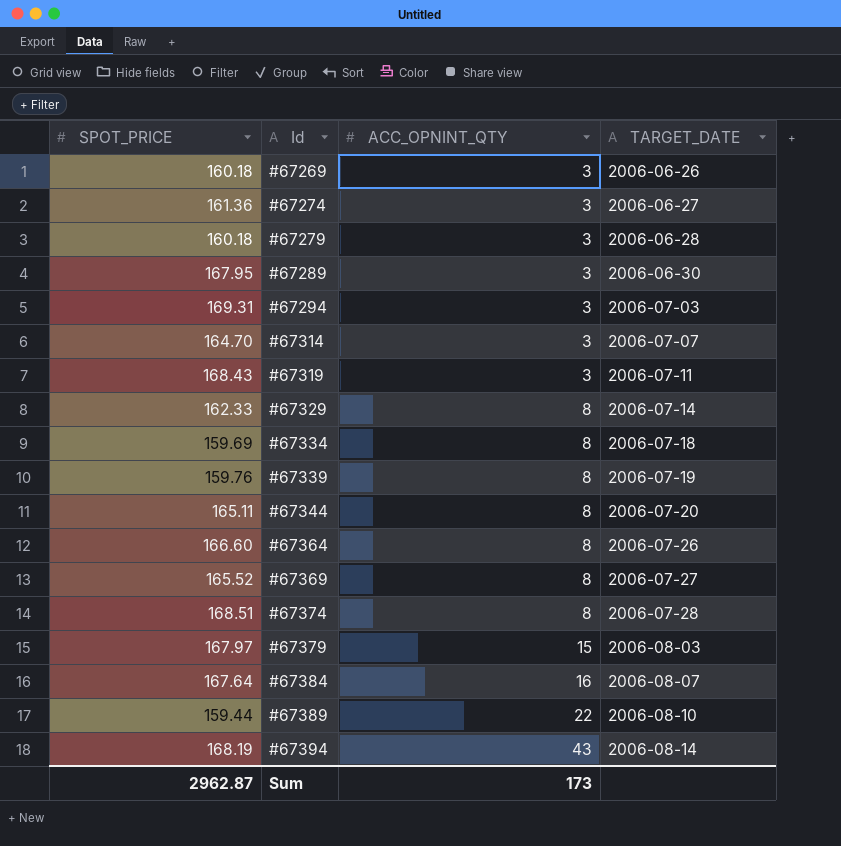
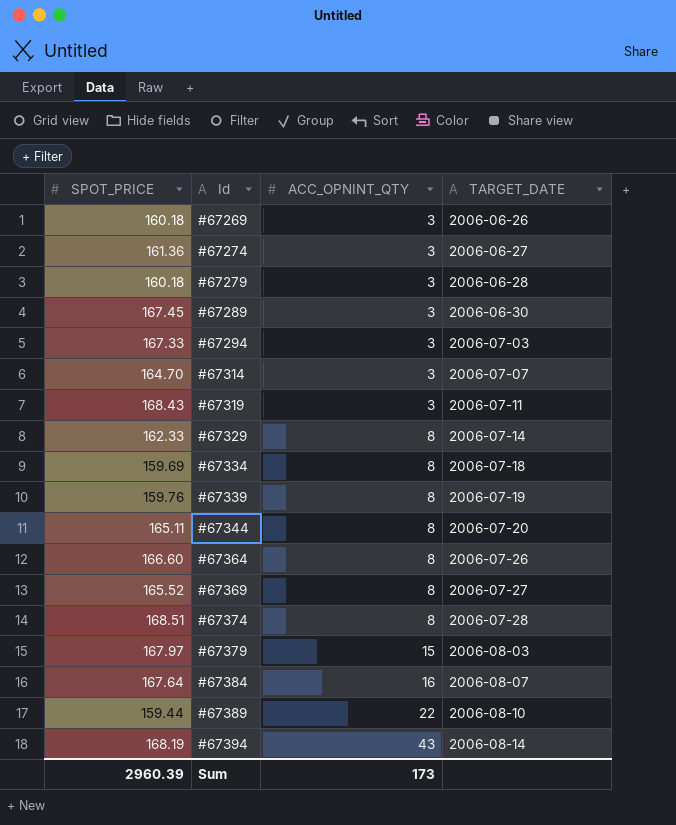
#67289 | SPOT_PRICE: 167.95 -> 167.45
#67294 | SPOT_PRICE: 169.31 -> 167.33
Sum | SPOT_PRICE: 2962.87 -> 2960.39

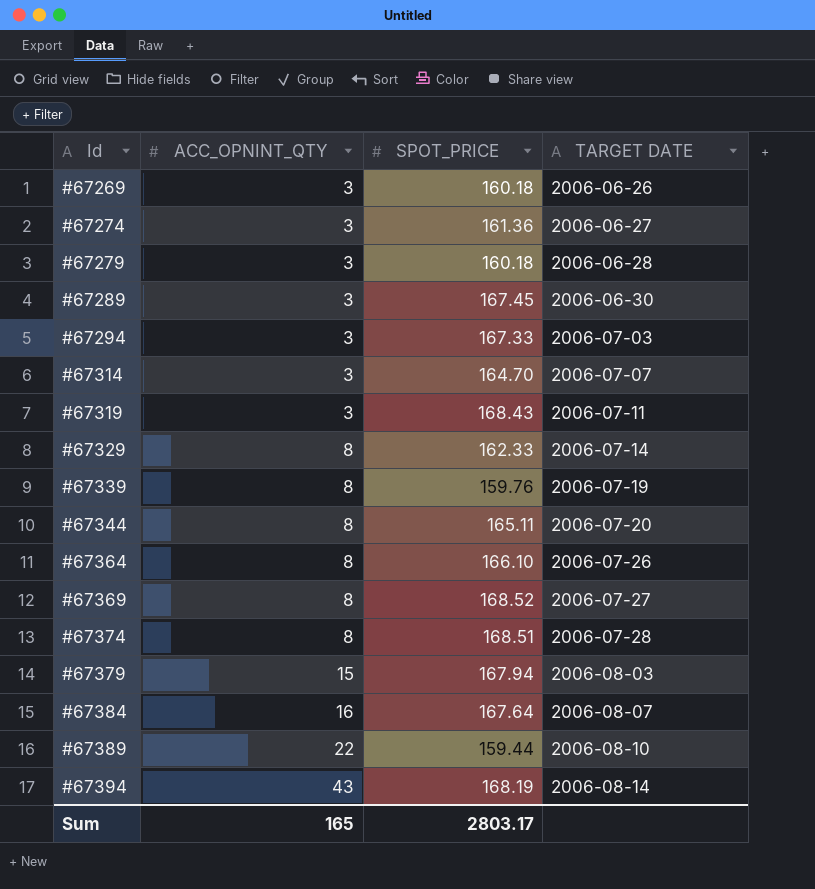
column SPOT_PRICE | position: 1 -> 3
column name: TARGET_DATE -> TARGET DATE
row #67334: 159.69 | 8 | 2006-07-18 -> none
#67364 | SPOT_PRICE: 166.60 -> 166.10
#67369 | SPOT_PRICE: 165.52 -> 168.52
#67379 | SPOT_PRICE: 167.97 -> 167.94
Sum | ACC_OPNINT_QTY: 173 -> 165
Sum | SPOT_PRICE: 2960.39 -> 2803.17

